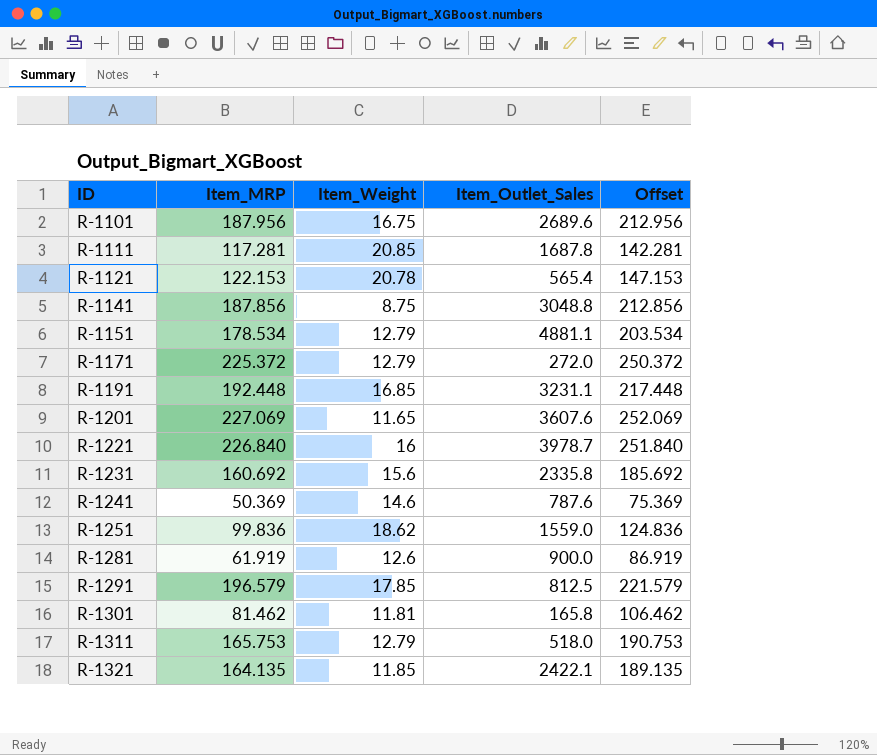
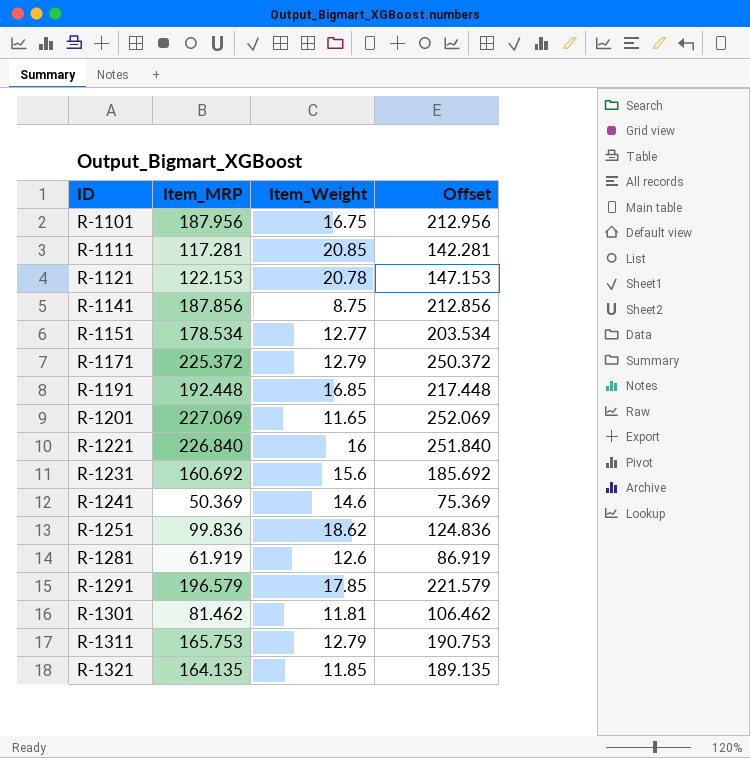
column Item_Outlet_Sales | position: 4 -> none
R-1151 | Item_Weight: 12.79 -> 12.77

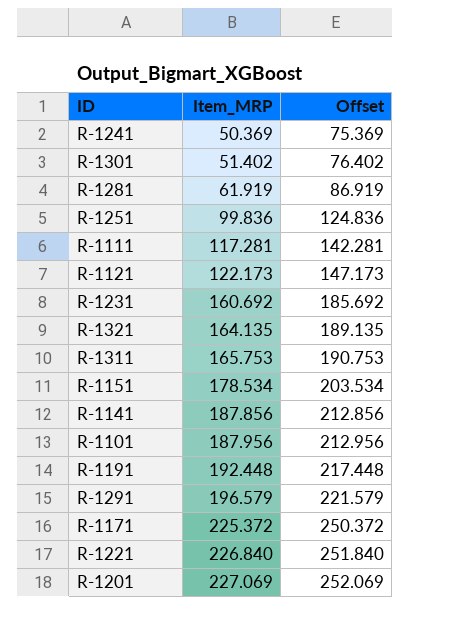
row order: ID ascending -> Item_MRP ascending
column Item_Weight | position: 3 -> none
R-1301 | Item_MRP: 81.462 -> 51.402
R-1301 | Offset: 106.462 -> 76.402
R-1121 | Item_MRP: 122.153 -> 122.173
R-1121 | Offset: 147.153 -> 147.173

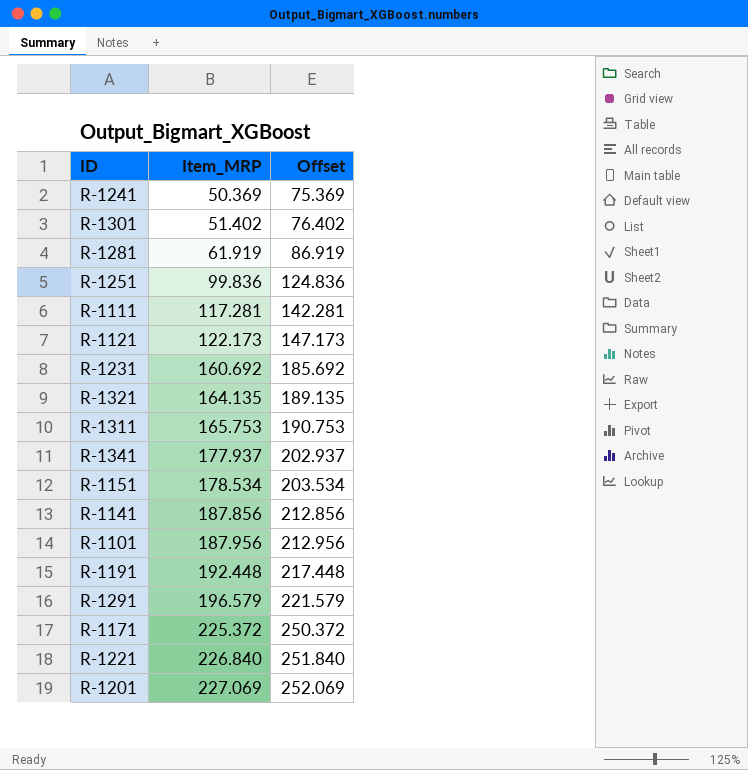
row R-1341: none -> 177.937 | 202.937

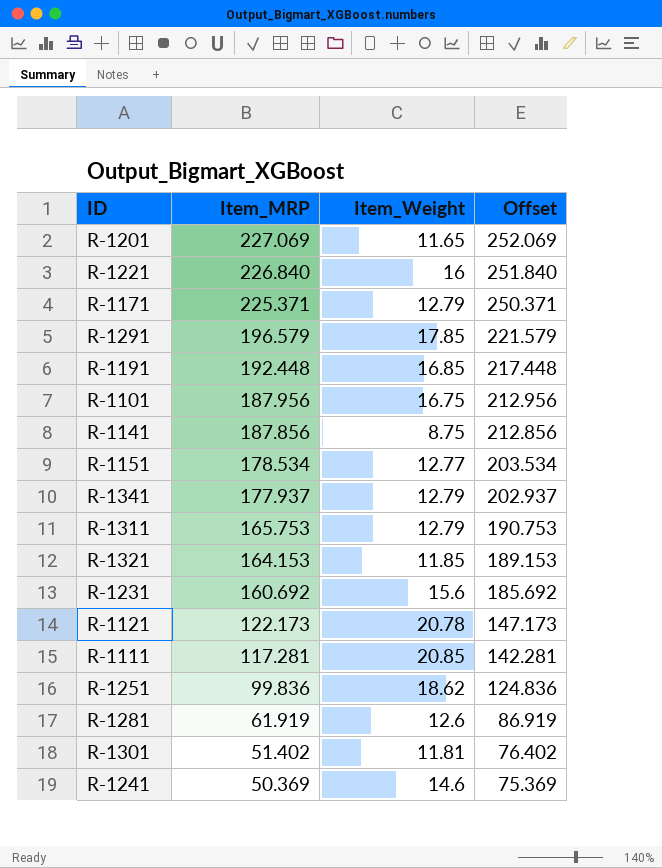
row order: Item_MRP ascending -> Item_MRP descending
column Item_Weight | position: none -> 3
R-1171 | Item_MRP: 225.372 -> 225.371
R-1171 | Offset: 250.372 -> 250.371
R-1321 | Item_MRP: 164.135 -> 164.153
R-1321 | Offset: 189.135 -> 189.153

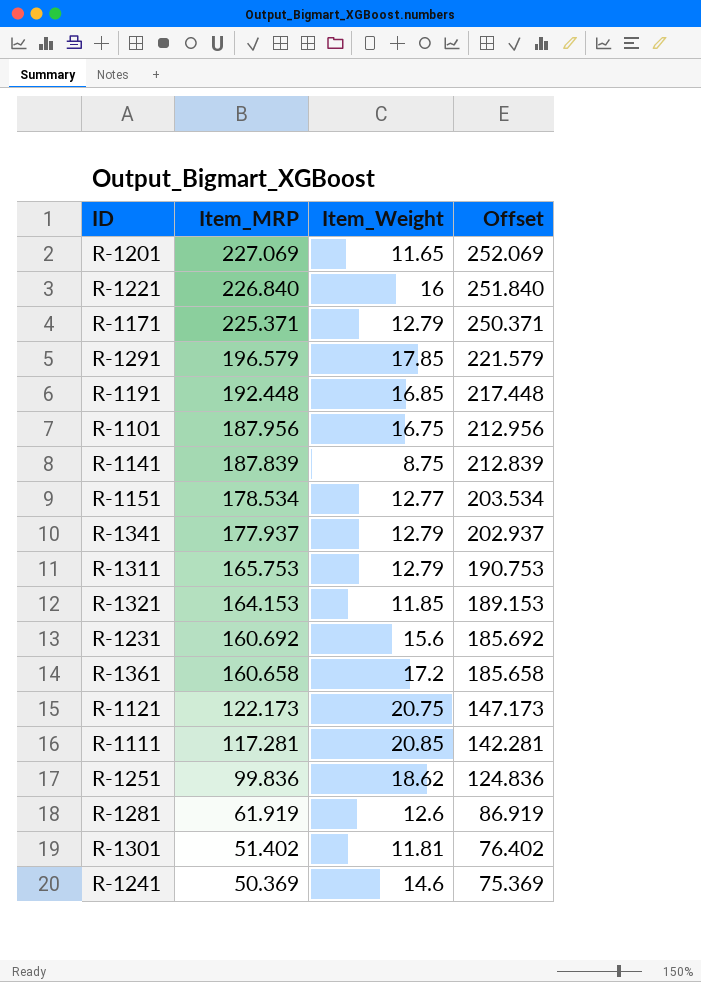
R-1141 | Item_MRP: 187.856 -> 187.839
R-1141 | Offset: 212.856 -> 212.839
row R-1361: none -> 160.658 | 17.2 | 185.658
R-1121 | Item_Weight: 20.78 -> 20.75

